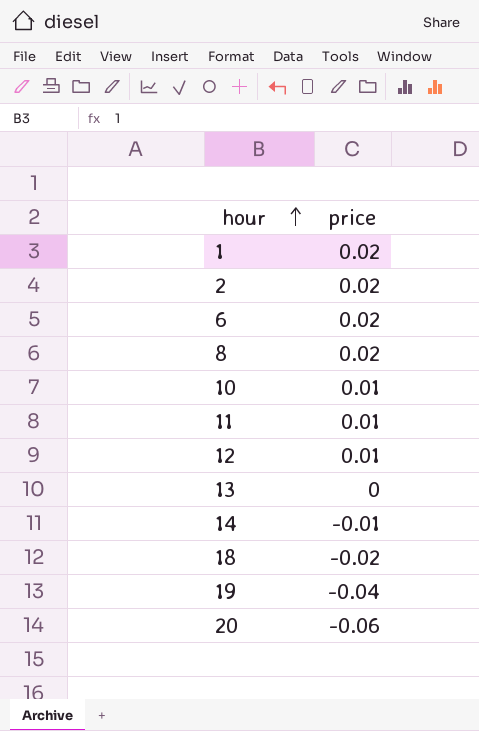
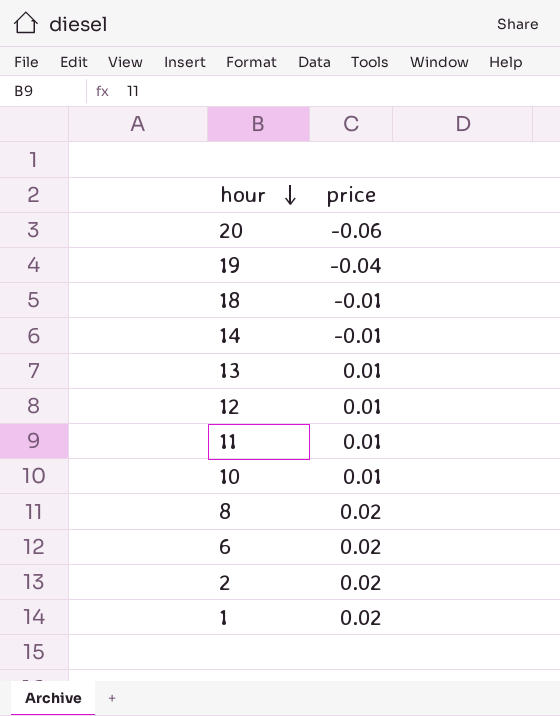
row order: hour ascending -> hour descending
18 | price: -0.02 -> -0.01
13 | price: 0 -> 0.01

